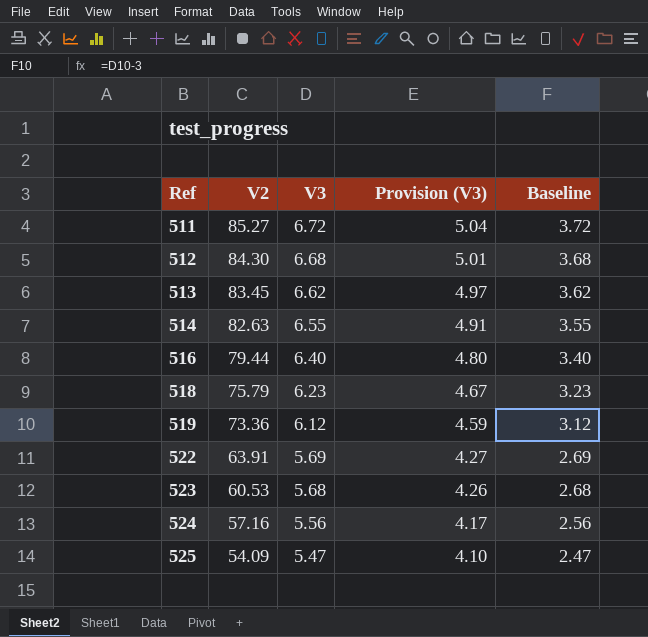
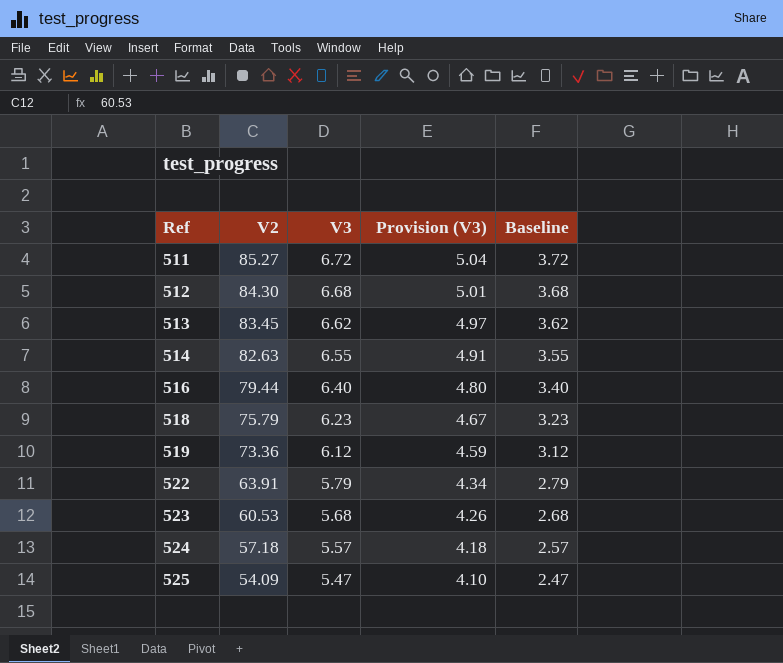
522 | V3: 5.69 -> 5.79
522 | Provision (V3): 4.27 -> 4.34
522 | Baseline: 2.69 -> 2.79
524 | V2: 57.16 -> 57.18
524 | V3: 5.56 -> 5.57
524 | Provision (V3): 4.17 -> 4.18
524 | Baseline: 2.56 -> 2.57

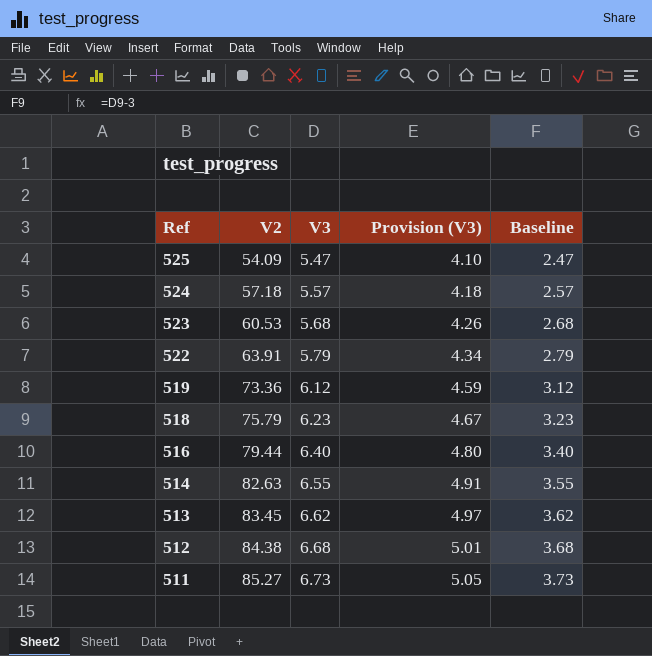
row order: Ref ascending -> Ref descending
512 | V2: 84.30 -> 84.38
511 | V3: 6.72 -> 6.73
511 | Provision (V3): 5.04 -> 5.05
511 | Baseline: 3.72 -> 3.73

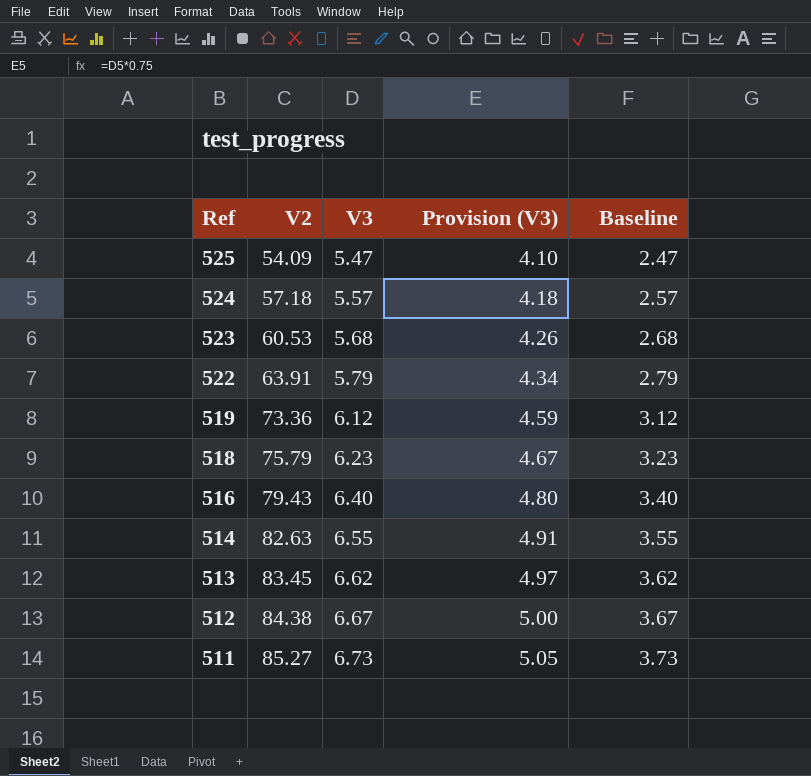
516 | V2: 79.44 -> 79.43
512 | V3: 6.68 -> 6.67
512 | Provision (V3): 5.01 -> 5.00
512 | Baseline: 3.68 -> 3.67

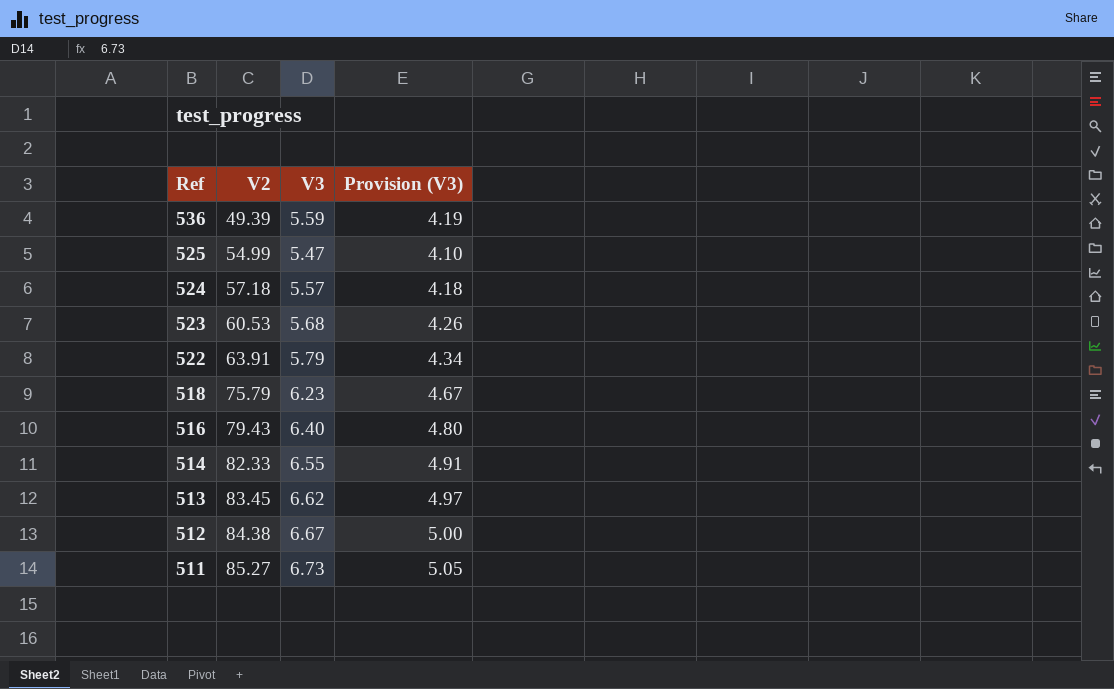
column Baseline | formula: [V3] - 3 -> none
row 519: 73.36 | 6.12 | 4.59 | 3.12 -> none
row 536: none -> 49.39 | 5.59 | 4.19
525 | V2: 54.09 -> 54.99
514 | V2: 82.63 -> 82.33

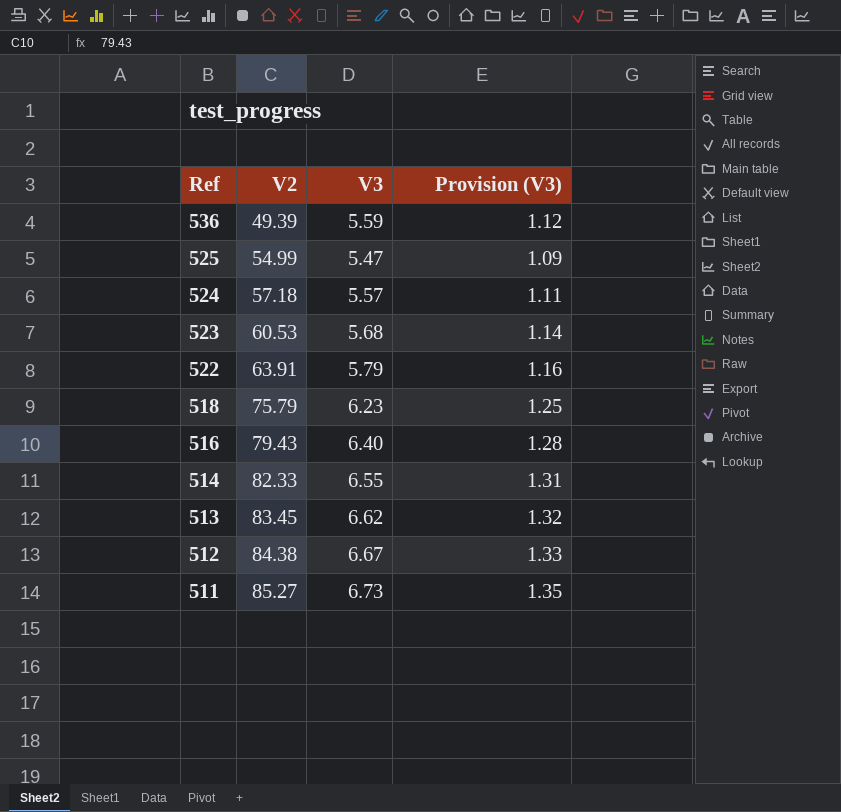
column Provision (V3) | formula: [V3] * 0.75 -> [V3] * 0.2

